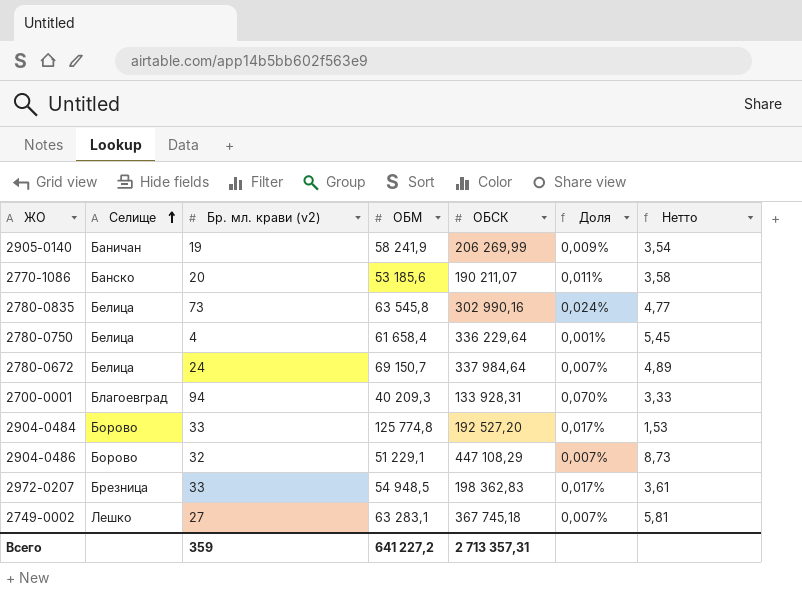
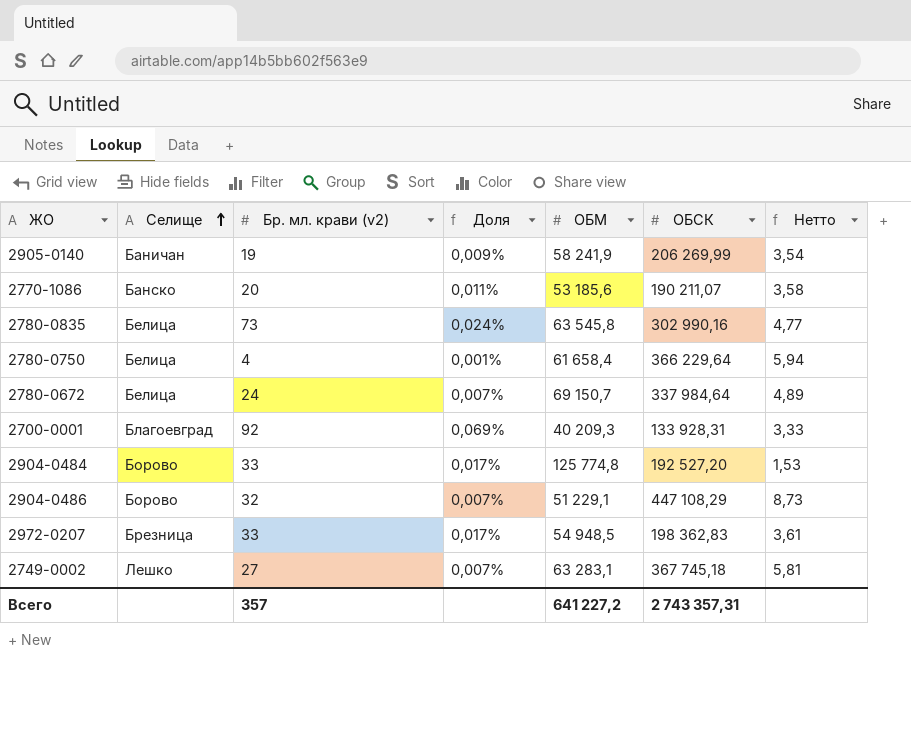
column Доля | position: 6 -> 4
2780-0750 | ОБСК: 336 229,64 -> 366 229,64
2780-0750 | Нетто: 5,45 -> 5,94
2700-0001 | Бр. мл. крави (v2): 94 -> 92
2700-0001 | Доля: 0,070% -> 0,069%
Всего | Бр. мл. крави (v2): 359 -> 357
Всего | ОБСК: 2 713 357,31 -> 2 743 357,31

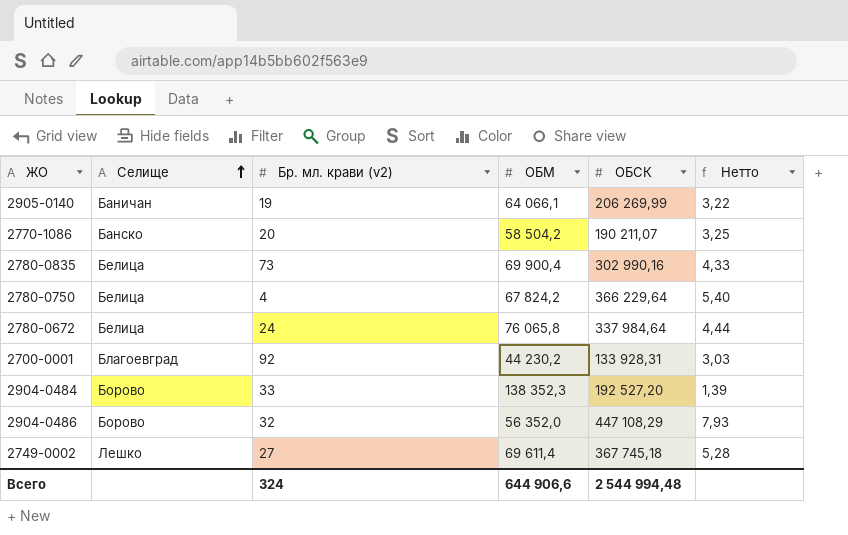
column Доля | formula: [Бр. мл. крави (v2)] / [ОБСК] -> none
row 2972-0207: Брезница | 33 | 0,017% | 54 948,5 | 198 362,83 | 3,61 -> none
2905-0140 | ОБМ: 58 241,9 -> 64 066,1
2905-0140 | Нетто: 3,54 -> 3,22
2770-1086 | ОБМ: 53 185,6 -> 58 504,2
2770-1086 | Нетто: 3,58 -> 3,25
2780-0835 | ОБМ: 63 545,8 -> 69 900,4
2780-0835 | Нетто: 4,77 -> 4,33
2780-0750 | ОБМ: 61 658,4 -> 67 824,2
2780-0750 | Нетто: 5,94 -> 5,40
2780-0672 | ОБМ: 69 150,7 -> 76 065,8
2780-0672 | Нетто: 4,89 -> 4,44
2700-0001 | ОБМ: 40 209,3 -> 44 230,2
2700-0001 | Нетто: 3,33 -> 3,03
2904-0484 | ОБМ: 125 774,8 -> 138 352,3
2904-0484 | Нетто: 1,53 -> 1,39
2904-0486 | ОБМ: 51 229,1 -> 56 352,0
2904-0486 | Нетто: 8,73 -> 7,93
2749-0002 | ОБМ: 63 283,1 -> 69 611,4
2749-0002 | Нетто: 5,81 -> 5,28
Всего | Бр. мл. крави (v2): 357 -> 324
Всего | ОБМ: 641 227,2 -> 644 906,6
Всего | ОБСК: 2 743 357,31 -> 2 544 994,48

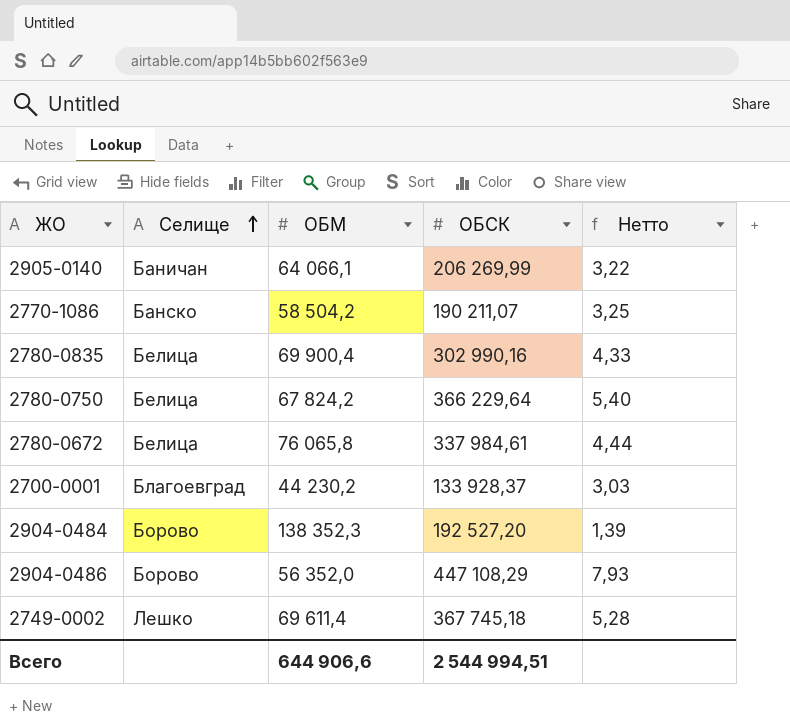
column Бр. мл. крави (v2) | position: 3 -> none
2780-0672 | ОБСК: 337 984,64 -> 337 984,61
2700-0001 | ОБСК: 133 928,31 -> 133 928,37
Всего | ОБСК: 2 544 994,48 -> 2 544 994,51

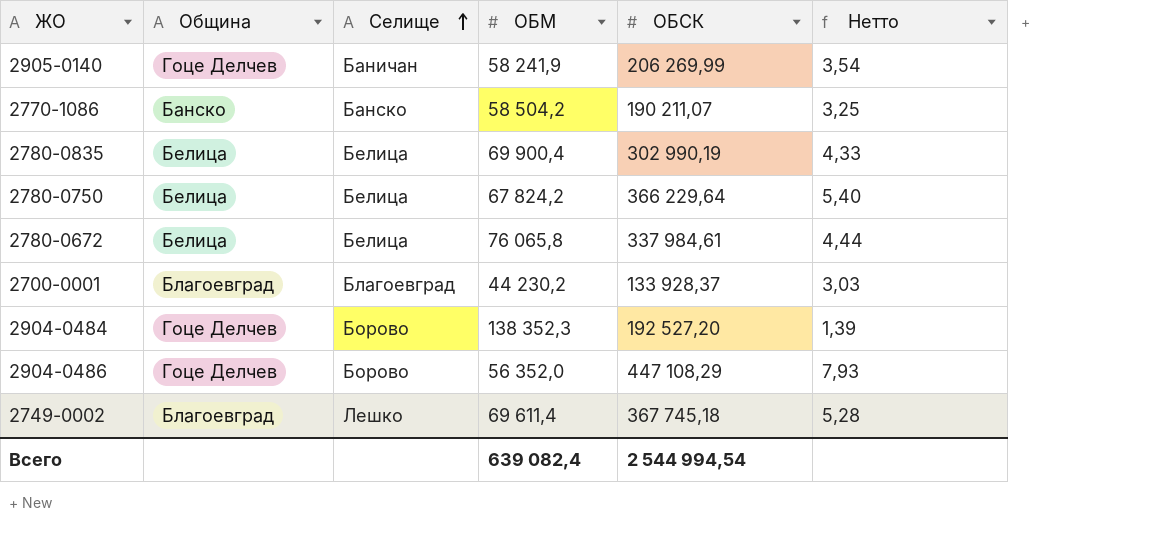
column Община | position: none -> 2
2905-0140 | ОБМ: 64 066,1 -> 58 241,9
2905-0140 | Нетто: 3,22 -> 3,54
2780-0835 | ОБСК: 302 990,16 -> 302 990,19
Всего | ОБМ: 644 906,6 -> 639 082,4
Всего | ОБСК: 2 544 994,51 -> 2 544 994,54

